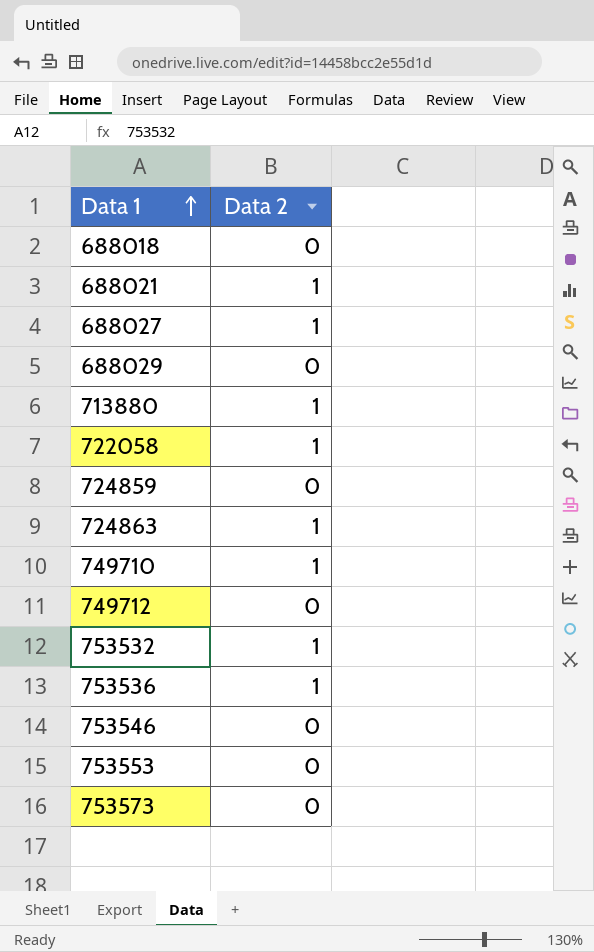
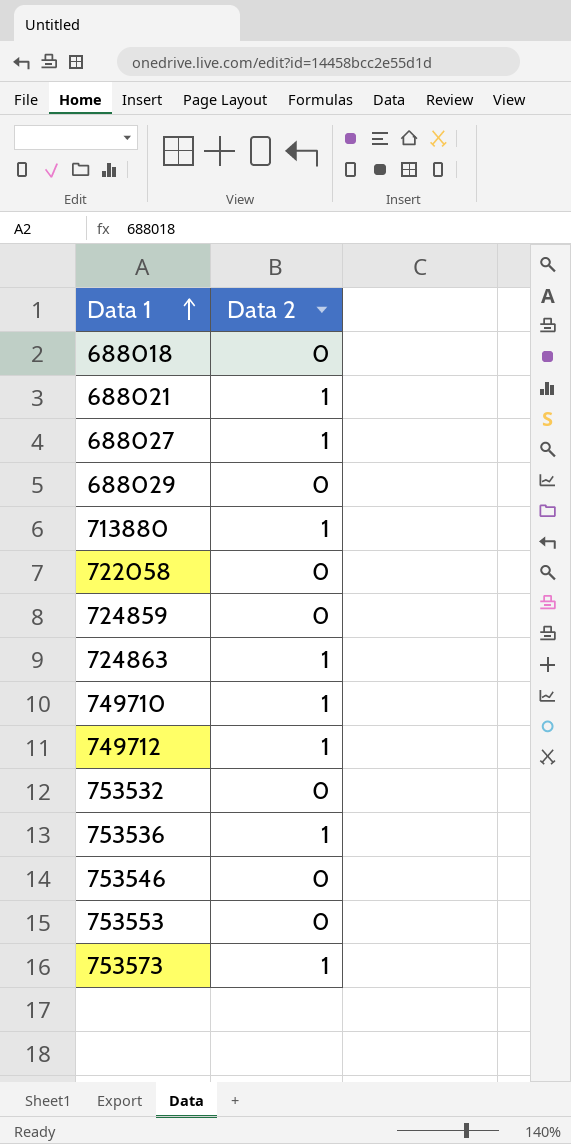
722058 | Data 2: 1 -> 0
749712 | Data 2: 0 -> 1
753532 | Data 2: 1 -> 0
753573 | Data 2: 0 -> 1

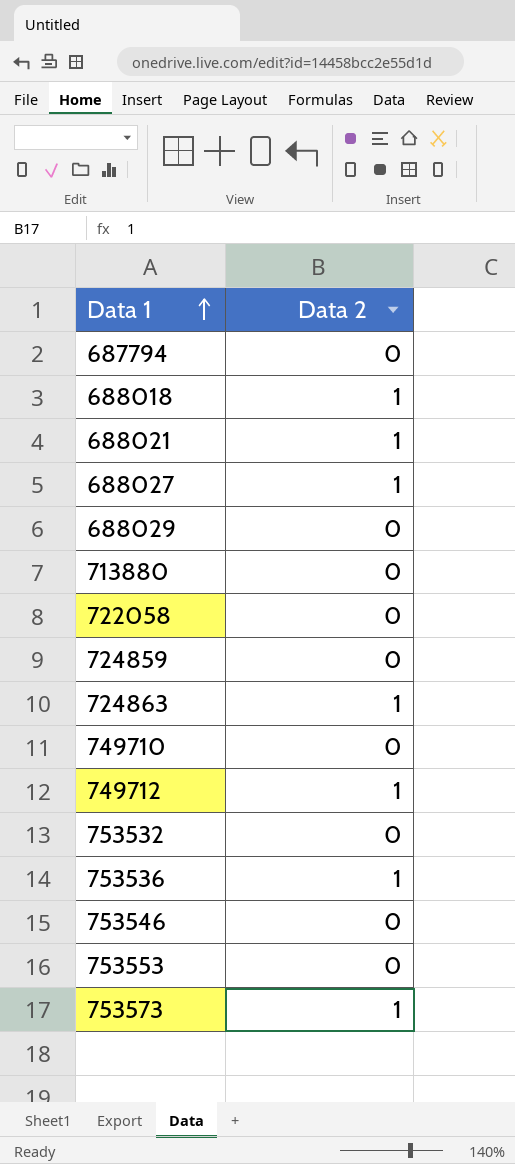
row 687794: none -> 0
688018 | Data 2: 0 -> 1
713880 | Data 2: 1 -> 0
749710 | Data 2: 1 -> 0

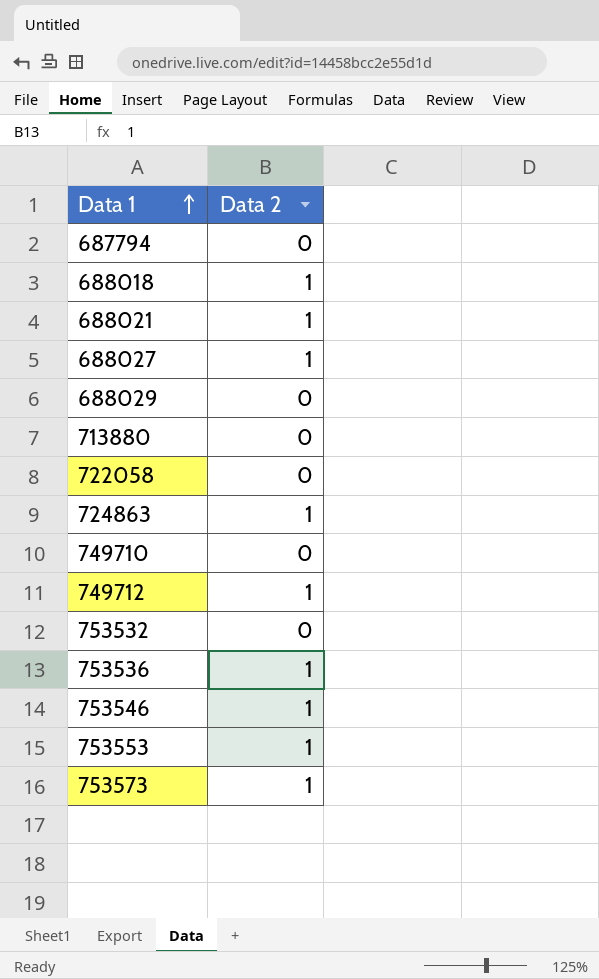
row 724859: 0 -> none
753546 | Data 2: 0 -> 1
753553 | Data 2: 0 -> 1

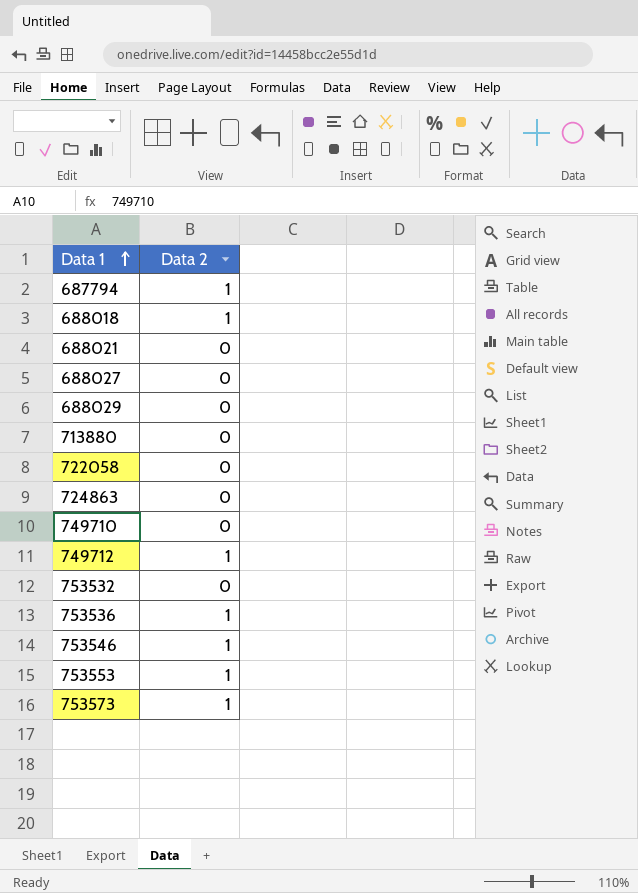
687794 | Data 2: 0 -> 1
688021 | Data 2: 1 -> 0
688027 | Data 2: 1 -> 0
724863 | Data 2: 1 -> 0

